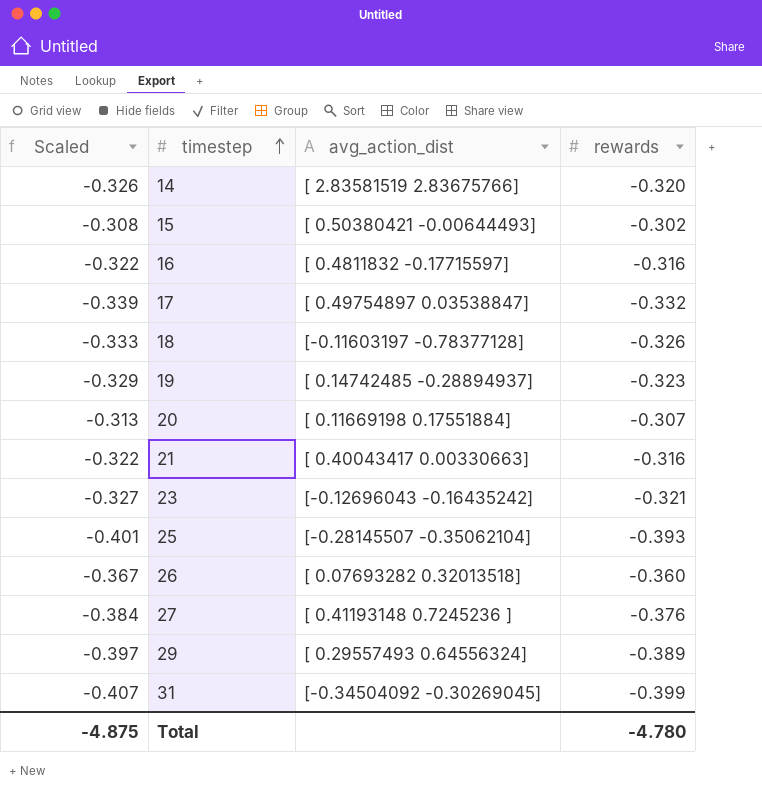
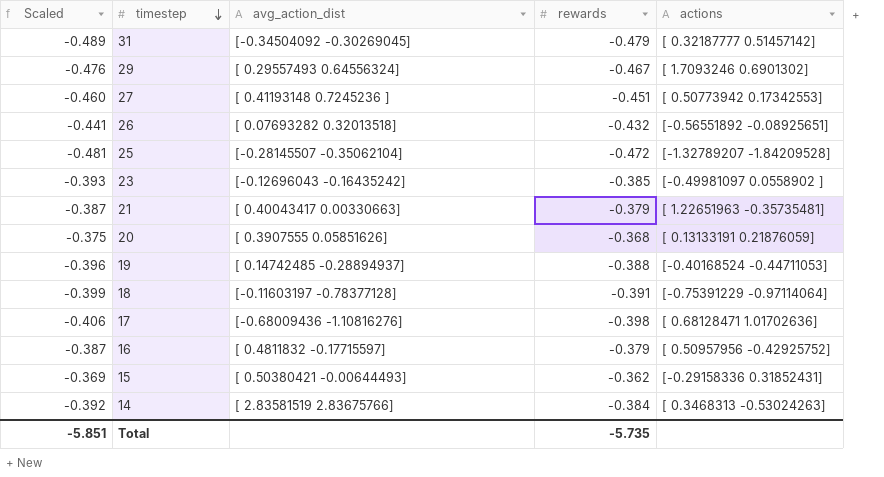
row order: timestep ascending -> timestep descending
column actions | position: none -> 5
31 | Scaled: -0.407 -> -0.489
31 | rewards: -0.399 -> -0.479
29 | Scaled: -0.397 -> -0.476
29 | rewards: -0.389 -> -0.467
27 | Scaled: -0.384 -> -0.460
27 | rewards: -0.376 -> -0.451
26 | Scaled: -0.367 -> -0.441
26 | rewards: -0.360 -> -0.432
25 | Scaled: -0.401 -> -0.481
25 | rewards: -0.393 -> -0.472
23 | Scaled: -0.327 -> -0.393
23 | rewards: -0.321 -> -0.385
21 | Scaled: -0.322 -> -0.387
21 | rewards: -0.316 -> -0.379
20 | Scaled: -0.313 -> -0.375
20 | avg_action_dist: [ 0.11669198 0.17551884] -> [ 0.3907555 0.05851626]
20 | rewards: -0.307 -> -0.368
19 | Scaled: -0.329 -> -0.396
19 | rewards: -0.323 -> -0.388
18 | Scaled: -0.333 -> -0.399
18 | rewards: -0.326 -> -0.391
17 | Scaled: -0.339 -> -0.406
17 | avg_action_dist: [ 0.49754897 0.03538847] -> [-0.68009436 -1.10816276]
17 | rewards: -0.332 -> -0.398
16 | Scaled: -0.322 -> -0.387
16 | rewards: -0.316 -> -0.379
15 | Scaled: -0.308 -> -0.369
15 | rewards: -0.302 -> -0.362
14 | Scaled: -0.326 -> -0.392
14 | rewards: -0.320 -> -0.384
Total | Scaled: -4.875 -> -5.851
Total | rewards: -4.780 -> -5.735

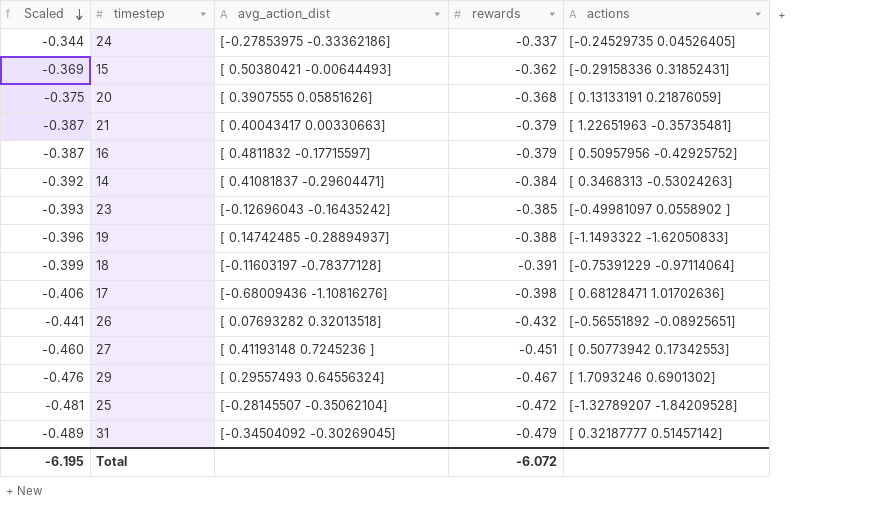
row order: timestep descending -> Scaled descending
row 24: none -> -0.344 | [-0.27853975 -0.33362186] | -0.337 | [-0.24529735 0.04526405]
14 | avg_action_dist: [ 2.83581519 2.83675766] -> [ 0.41081837 -0.29604471]
19 | actions: [-0.40168524 -0.44711053] -> [-1.1493322 -1.62050833]
Total | Scaled: -5.851 -> -6.195
Total | rewards: -5.735 -> -6.072

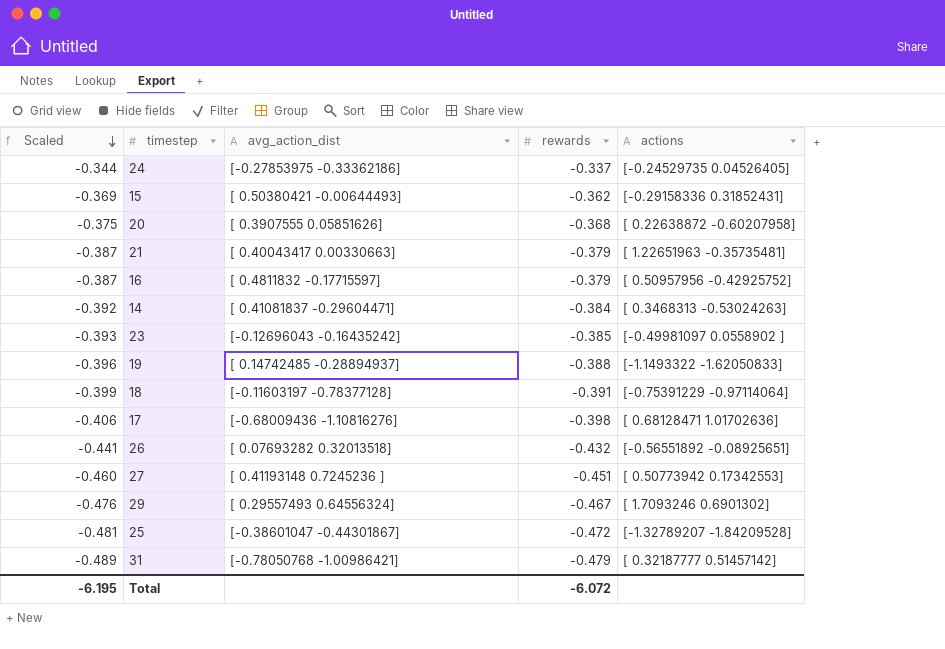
20 | actions: [ 0.13133191 0.21876059] -> [ 0.22638872 -0.60207958]
25 | avg_action_dist: [-0.28145507 -0.35062104] -> [-0.38601047 -0.44301867]
31 | avg_action_dist: [-0.34504092 -0.30269045] -> [-0.78050768 -1.00986421]

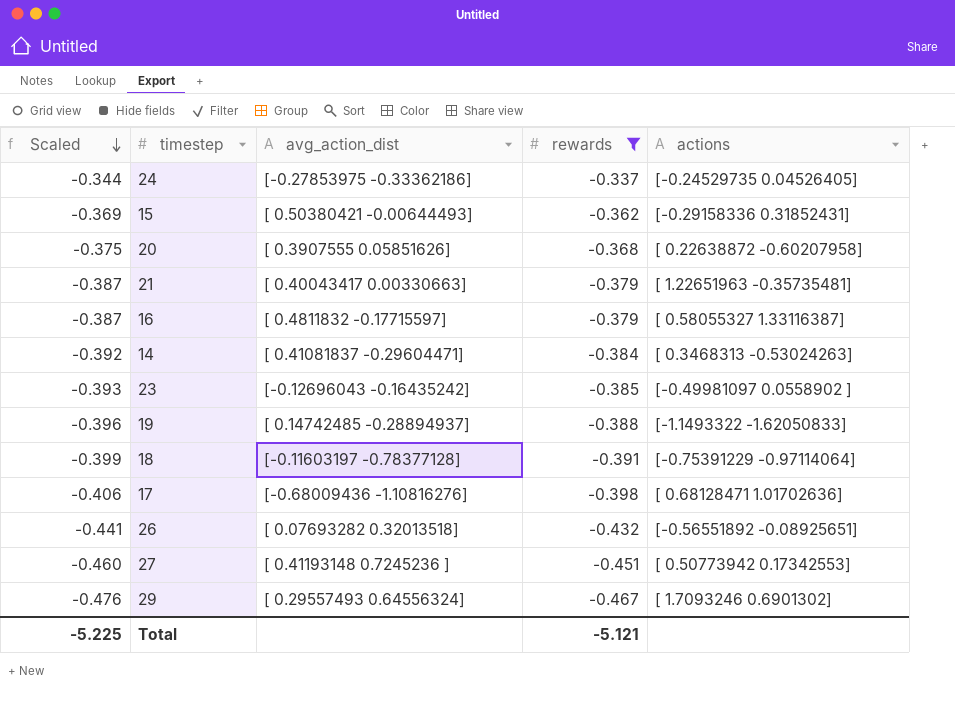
filter: none -> rewards >= -0.467
16 | actions: [ 0.50957956 -0.42925752] -> [ 0.58055327 1.33116387]
Total | Scaled: -6.195 -> -5.225
Total | rewards: -6.072 -> -5.121

